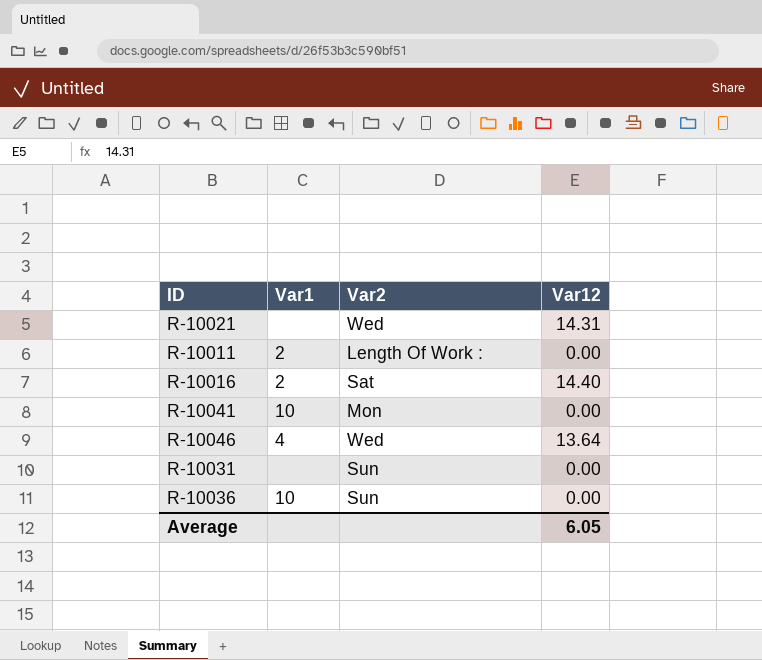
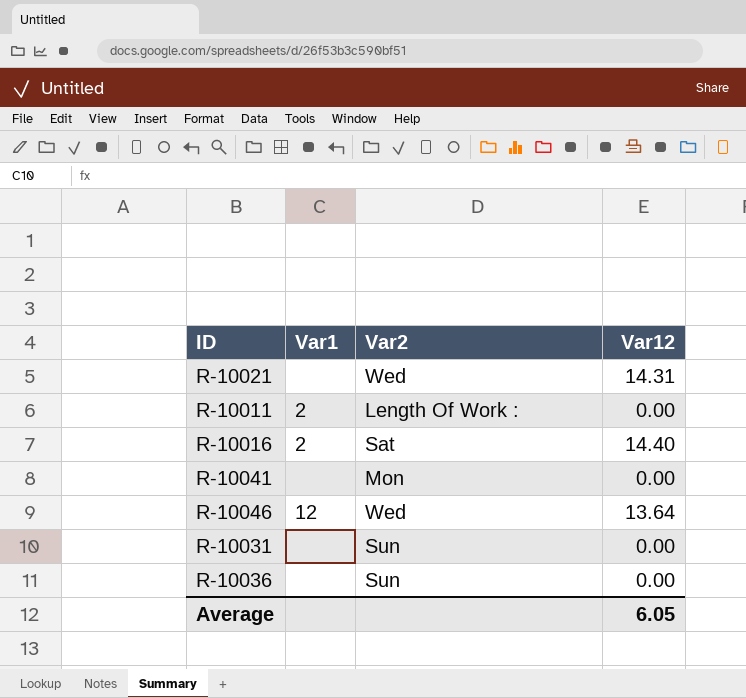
R-10041 | Var1: 10 -> none
R-10046 | Var1: 4 -> 12
R-10036 | Var1: 10 -> none

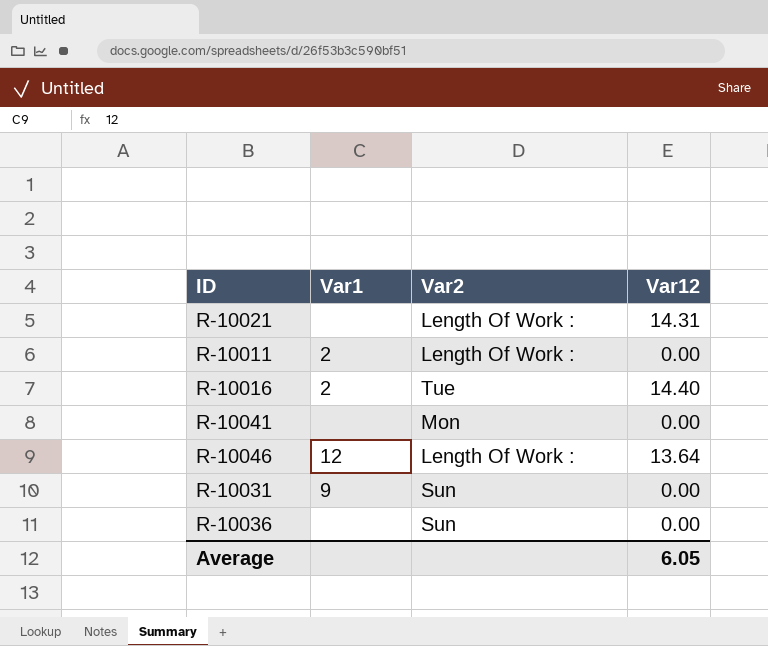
R-10021 | Var2: Wed -> Length Of Work :
R-10016 | Var2: Sat -> Tue
R-10046 | Var2: Wed -> Length Of Work :
R-10031 | Var1: none -> 9

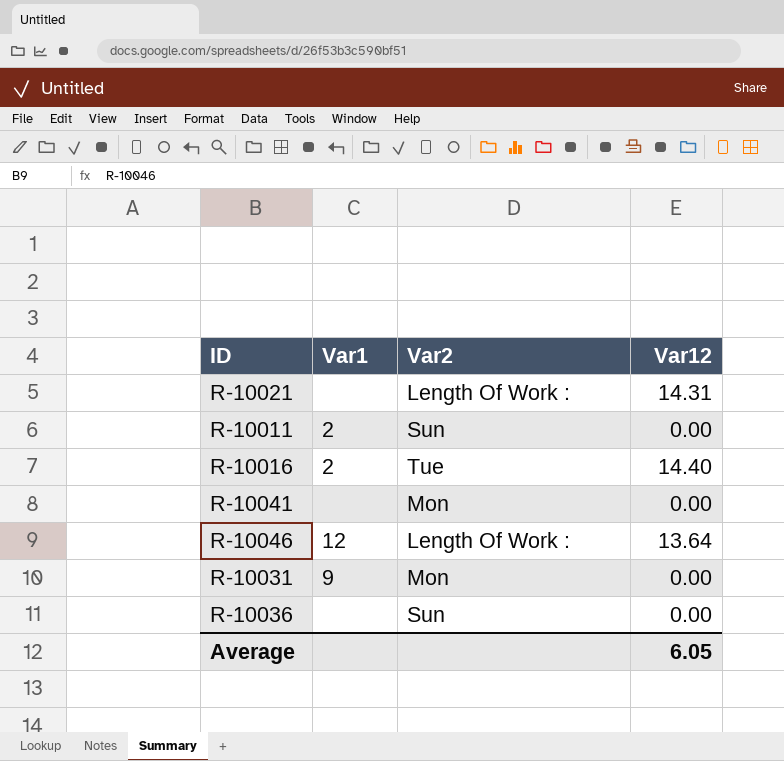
R-10011 | Var2: Length Of Work : -> Sun
R-10031 | Var2: Sun -> Mon

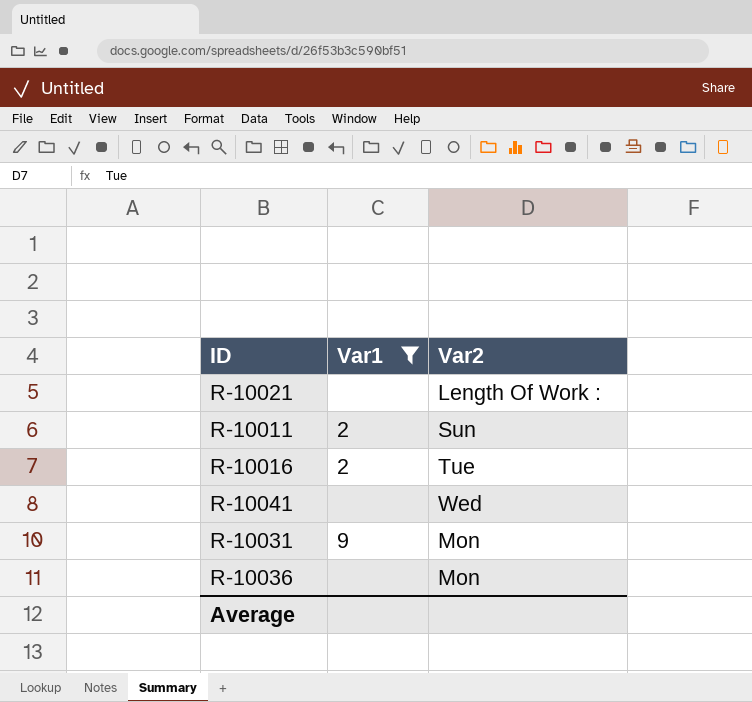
filter: none -> Var1 != 12
column Var12 | position: 4 -> none
R-10041 | Var2: Mon -> Wed
R-10036 | Var2: Sun -> Mon

